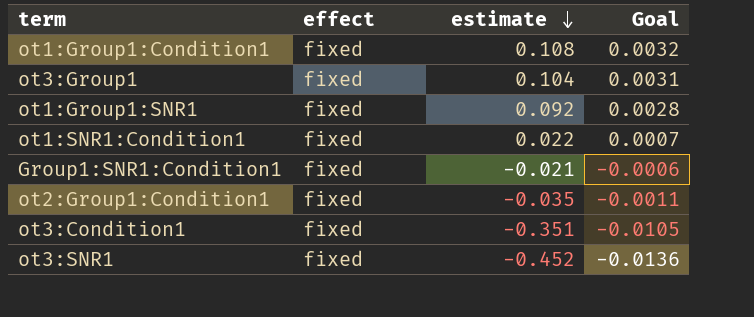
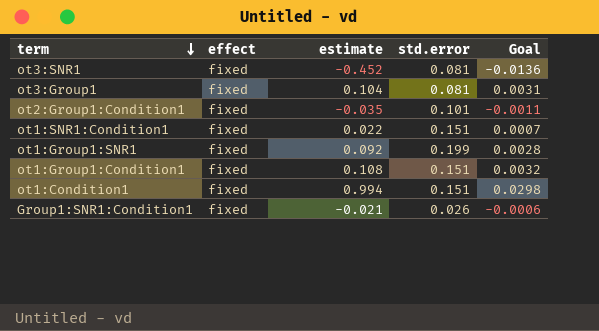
row order: estimate descending -> term descending
column std.error | position: none -> 4
row ot3:Condition1: fixed | -0.351 | -0.0105 -> none
row ot1:Condition1: none -> fixed | 0.994 | 0.151 | 0.0298

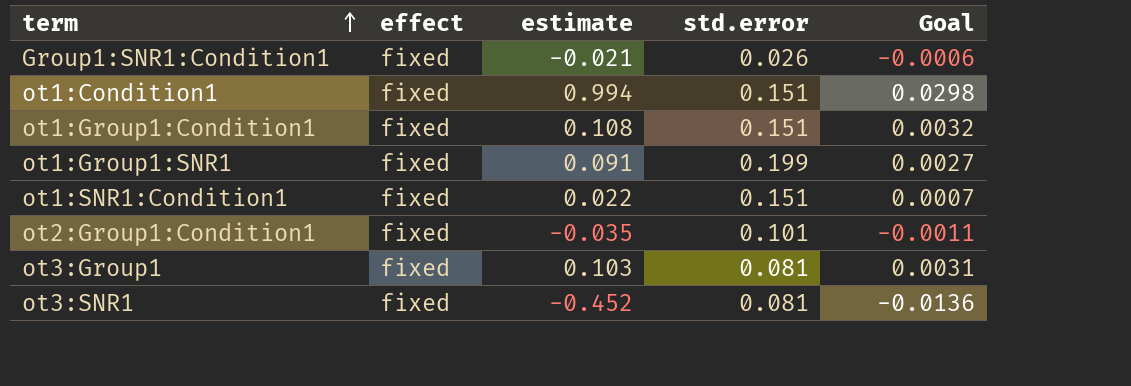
row order: term descending -> term ascending
ot1:Group1:SNR1 | estimate: 0.092 -> 0.091
ot1:Group1:SNR1 | Goal: 0.0028 -> 0.0027
ot3:Group1 | estimate: 0.104 -> 0.103

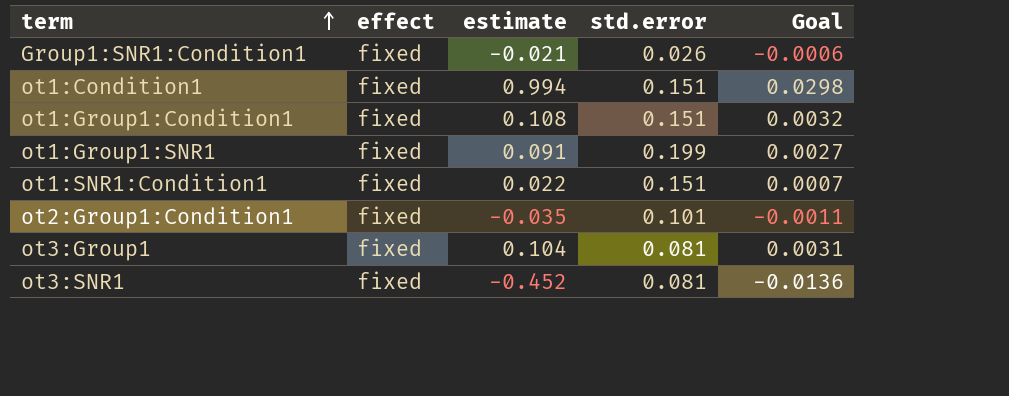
ot3:Group1 | estimate: 0.103 -> 0.104

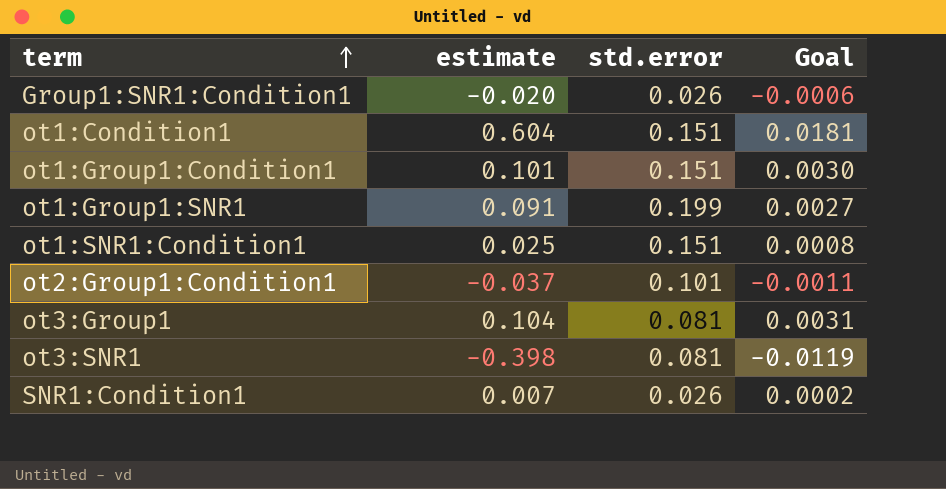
column effect | position: 2 -> none
Group1:SNR1:Condition1 | estimate: -0.021 -> -0.020
ot1:Condition1 | estimate: 0.994 -> 0.604
ot1:Condition1 | Goal: 0.0298 -> 0.0181
ot1:Group1:Condition1 | estimate: 0.108 -> 0.101
ot1:Group1:Condition1 | Goal: 0.0032 -> 0.0030
ot1:SNR1:Condition1 | estimate: 0.022 -> 0.025
ot1:SNR1:Condition1 | Goal: 0.0007 -> 0.0008
ot2:Group1:Condition1 | estimate: -0.035 -> -0.037
ot3:SNR1 | estimate: -0.452 -> -0.398
ot3:SNR1 | Goal: -0.0136 -> -0.0119
row SNR1:Condition1: none -> 0.007 | 0.026 | 0.0002

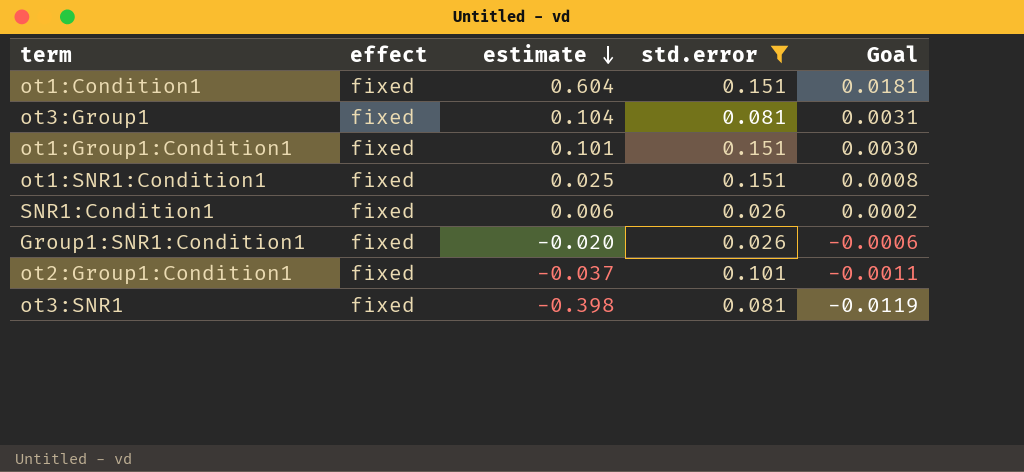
filter: none -> std.error != 0.199
row order: term ascending -> estimate descending
column effect | position: none -> 2
SNR1:Condition1 | estimate: 0.007 -> 0.006

